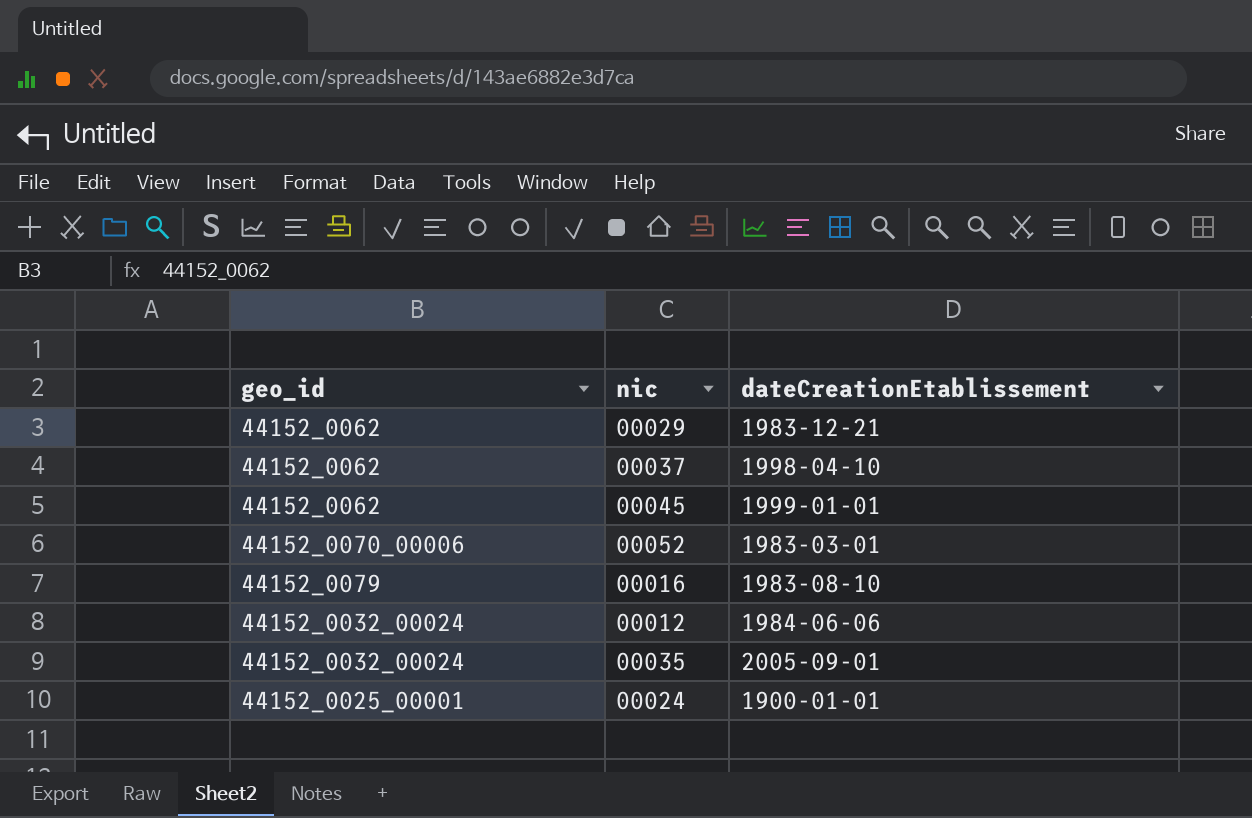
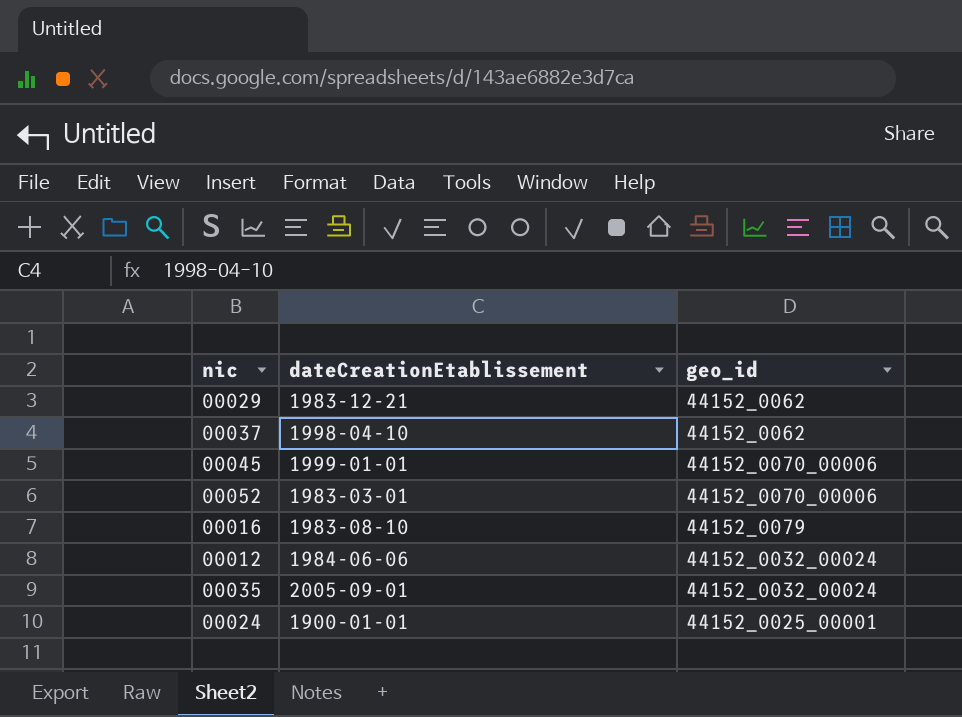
column geo_id | position: 1 -> 3
00045 | geo_id: 44152_0062 -> 44152_0070_00006

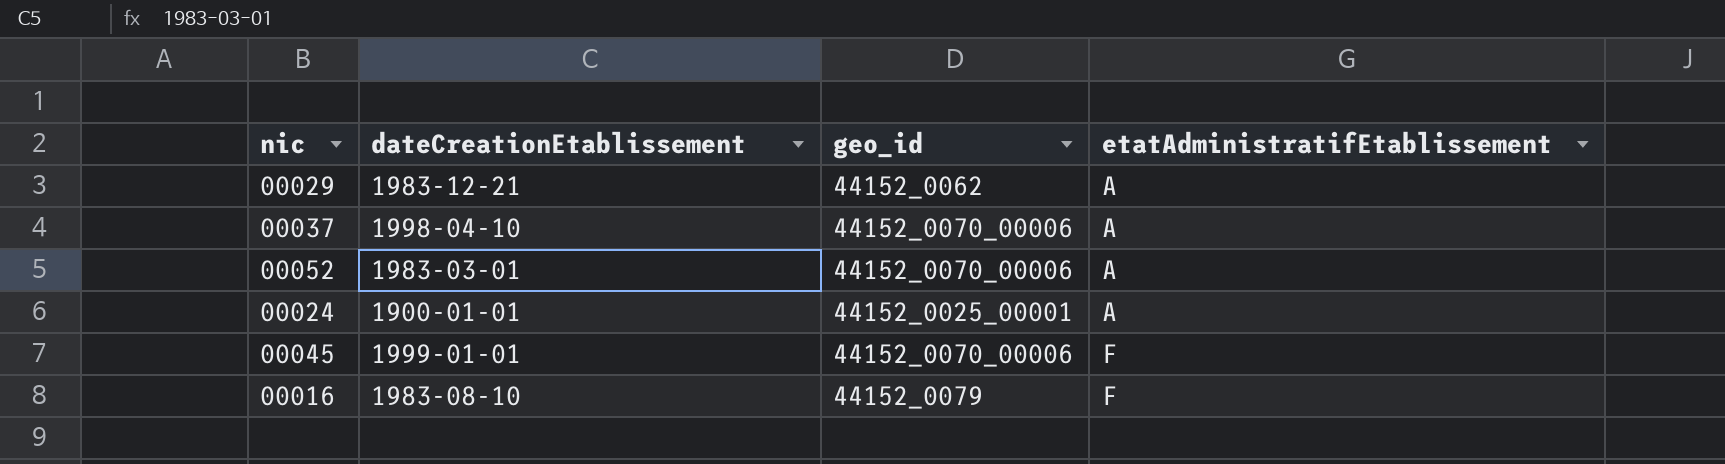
row order: none -> etatAdministratifEtablissement ascending
column etatAdministratifEtablissement | position: none -> 4
row 00012: 1984-06-06 | 44152_0032_00024 -> none
row 00035: 2005-09-01 | 44152_0032_00024 -> none
00037 | geo_id: 44152_0062 -> 44152_0070_00006

